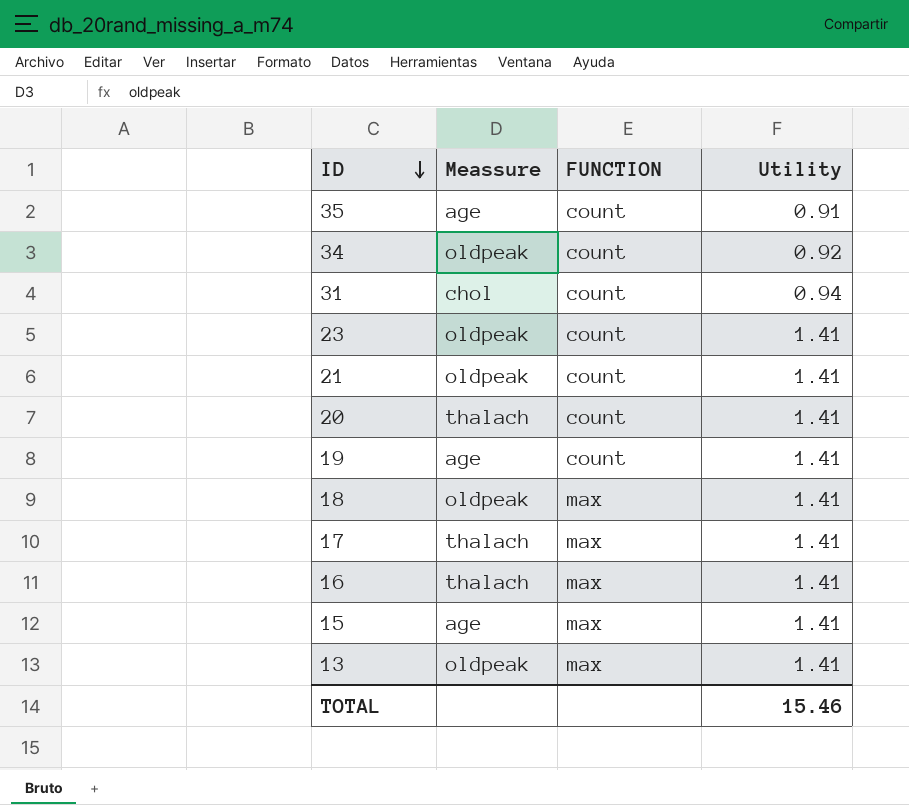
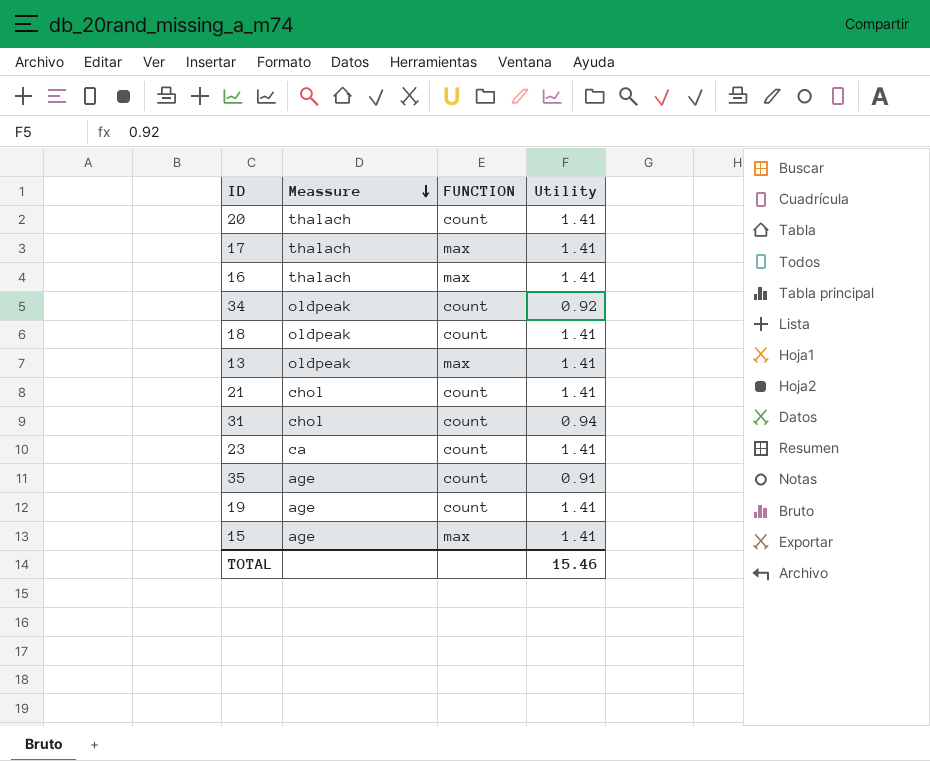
row order: ID descending -> Meassure descending
18 | FUNCTION: max -> count
21 | Meassure: oldpeak -> chol
23 | Meassure: oldpeak -> ca

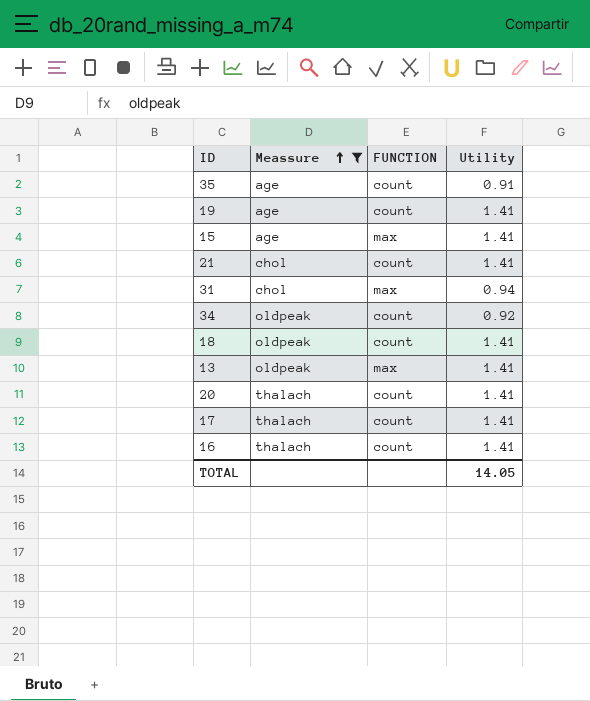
filter: none -> Meassure != ca
row order: Meassure descending -> Meassure ascending
31 | FUNCTION: count -> max
17 | FUNCTION: max -> count
16 | FUNCTION: max -> count
TOTAL | Utility: 15.46 -> 14.05

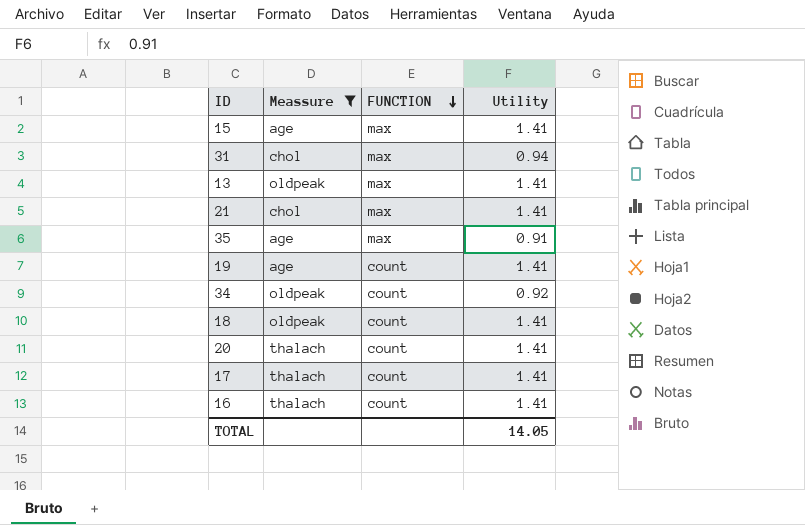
row order: Meassure ascending -> FUNCTION descending
21 | FUNCTION: count -> max
35 | FUNCTION: count -> max

